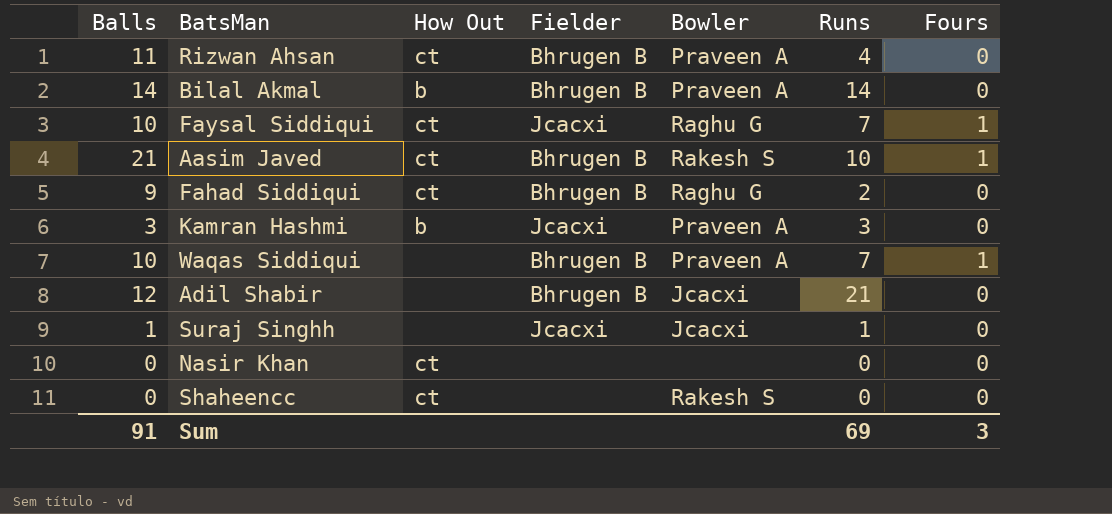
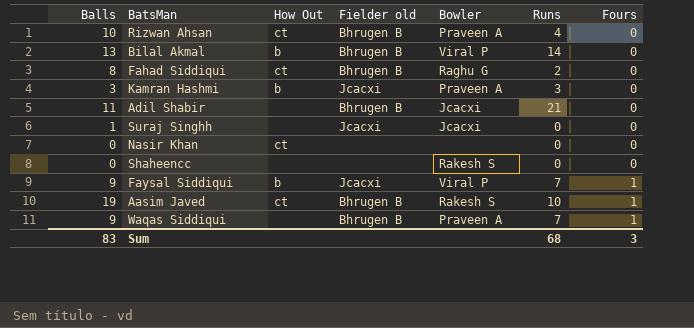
row order: none -> Fours ascending
column name: Fielder -> Fielder old
Rizwan Ahsan | Balls: 11 -> 10
Bilal Akmal | Balls: 14 -> 13
Bilal Akmal | Bowler: Praveen A -> Viral P
Fahad Siddiqui | Balls: 9 -> 8
Adil Shabir | Balls: 12 -> 11
Suraj Singhh | Runs: 1 -> 0
Shaheencc | How Out: ct -> none
Faysal Siddiqui | Balls: 10 -> 9
Faysal Siddiqui | How Out: ct -> b
Faysal Siddiqui | Bowler: Raghu G -> Viral P
Aasim Javed | Balls: 21 -> 19
Waqas Siddiqui | Balls: 10 -> 9
Sum | Balls: 91 -> 83
Sum | Runs: 69 -> 68

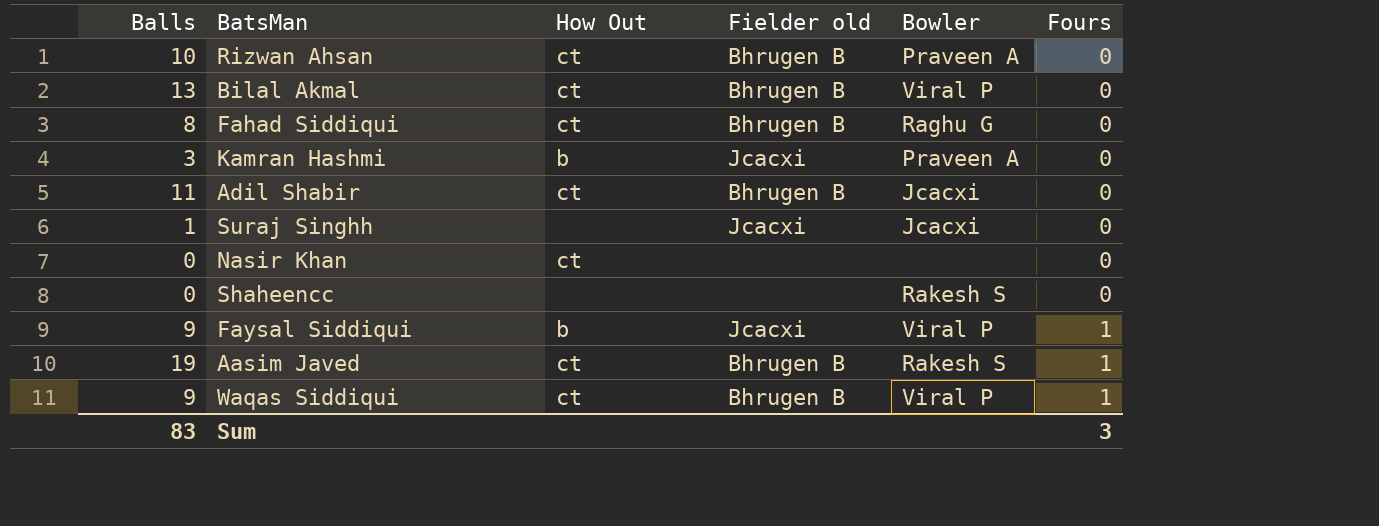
column Runs | position: 6 -> none
Bilal Akmal | How Out: b -> ct
Adil Shabir | How Out: none -> ct
Waqas Siddiqui | How Out: none -> ct
Waqas Siddiqui | Bowler: Praveen A -> Viral P

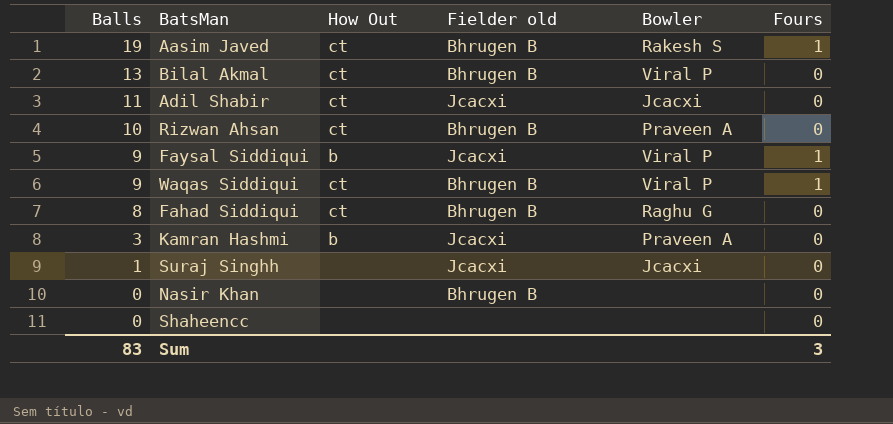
row order: Fours ascending -> Balls descending
Adil Shabir | Fielder old: Bhrugen B -> Jcacxi
Nasir Khan | How Out: ct -> none
Nasir Khan | Fielder old: none -> Bhrugen B
Shaheencc | Bowler: Rakesh S -> none

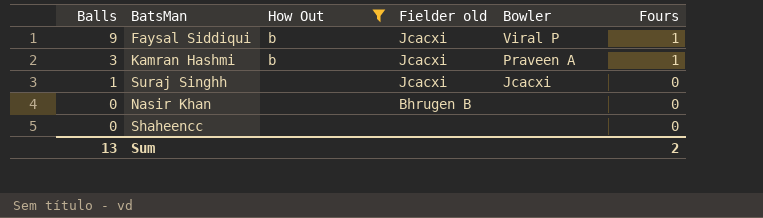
filter: none -> How Out != ct
Kamran Hashmi | Fours: 0 -> 1
Sum | Balls: 83 -> 13
Sum | Fours: 3 -> 2

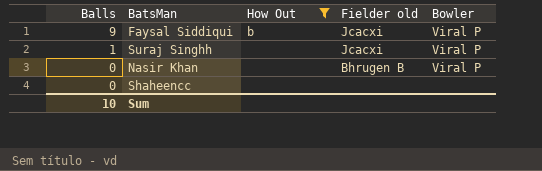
column Fours | position: 6 -> none
row Kamran Hashmi: 3 | b | Jcacxi | Praveen A | 1 -> none
Suraj Singhh | Bowler: Jcacxi -> Viral P
Nasir Khan | Bowler: none -> Viral P
Sum | Balls: 13 -> 10

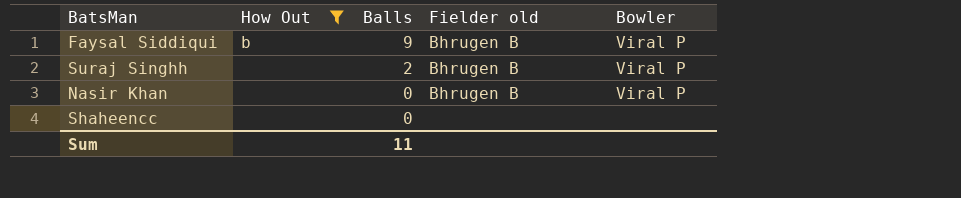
column Balls | position: 1 -> 3
Faysal Siddiqui | Fielder old: Jcacxi -> Bhrugen B
Suraj Singhh | Balls: 1 -> 2
Suraj Singhh | Fielder old: Jcacxi -> Bhrugen B
Sum | Balls: 10 -> 11

